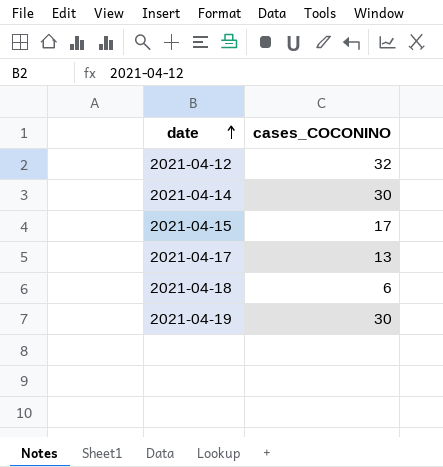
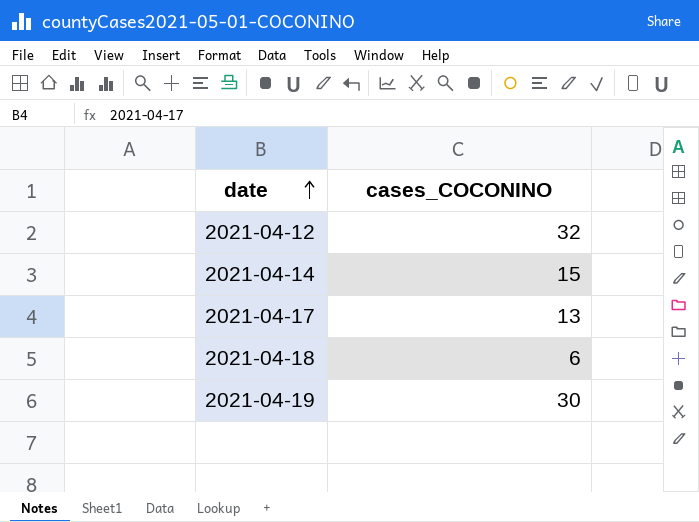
row 2021-04-15: 17 -> none
2021-04-14 | cases_COCONINO: 30 -> 15

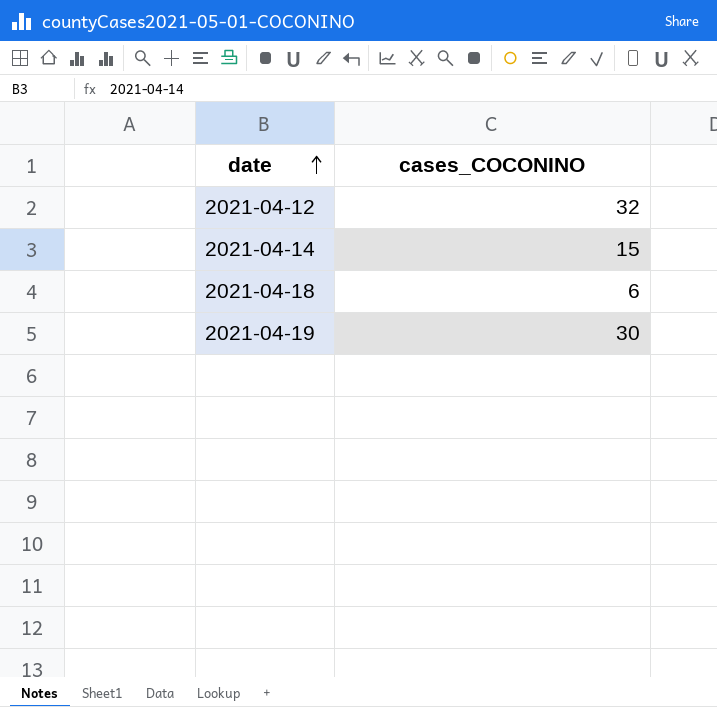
row 2021-04-17: 13 -> none

